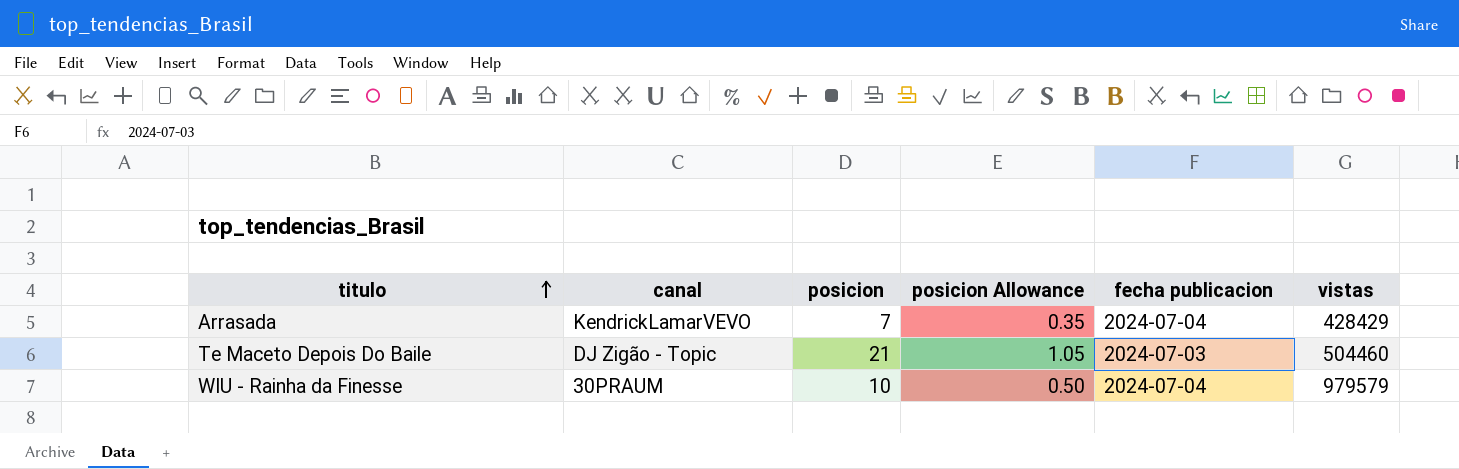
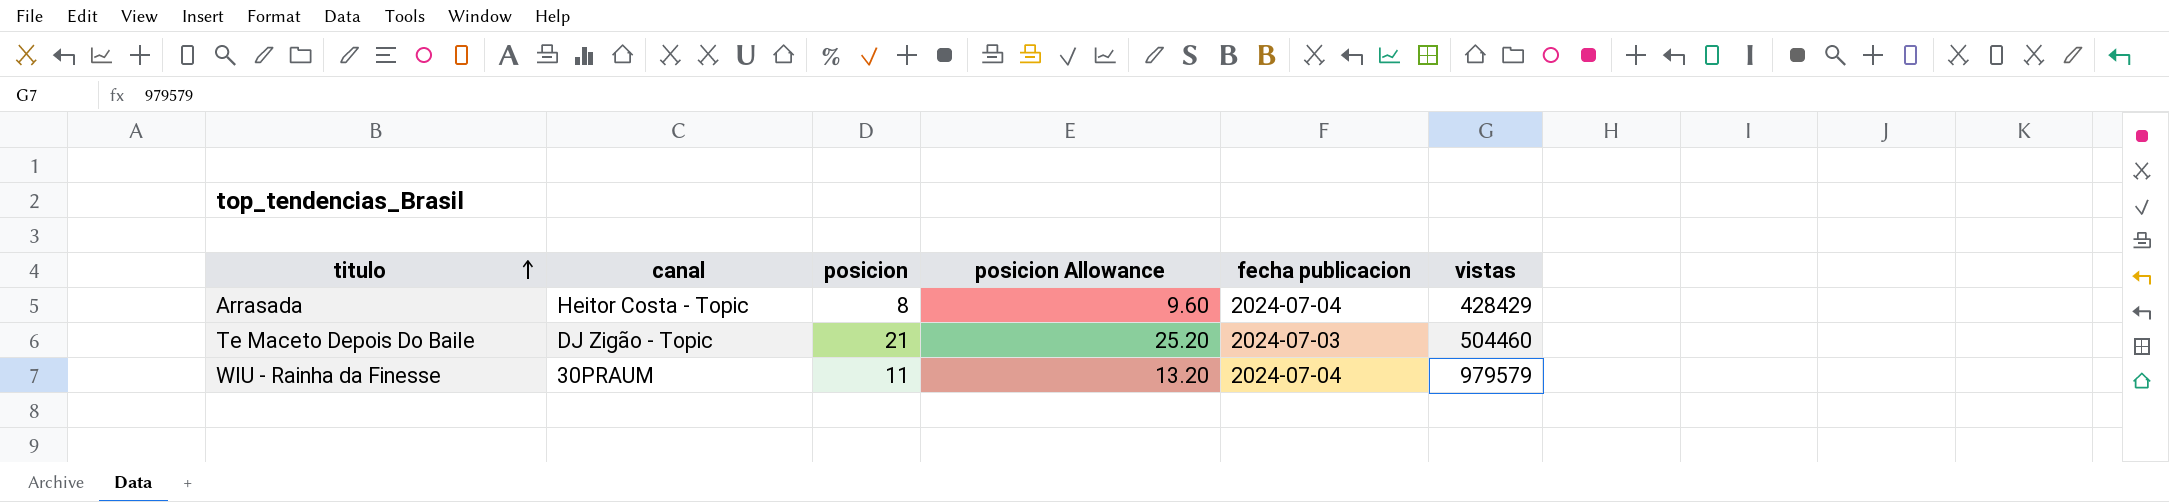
column posicion Allowance | formula: [posicion] * 0.05 -> [posicion] * 1.2
Arrasada | canal: KendrickLamarVEVO -> Heitor Costa - Topic
Arrasada | posicion: 7 -> 8
WIU - Rainha da Finesse | posicion: 10 -> 11

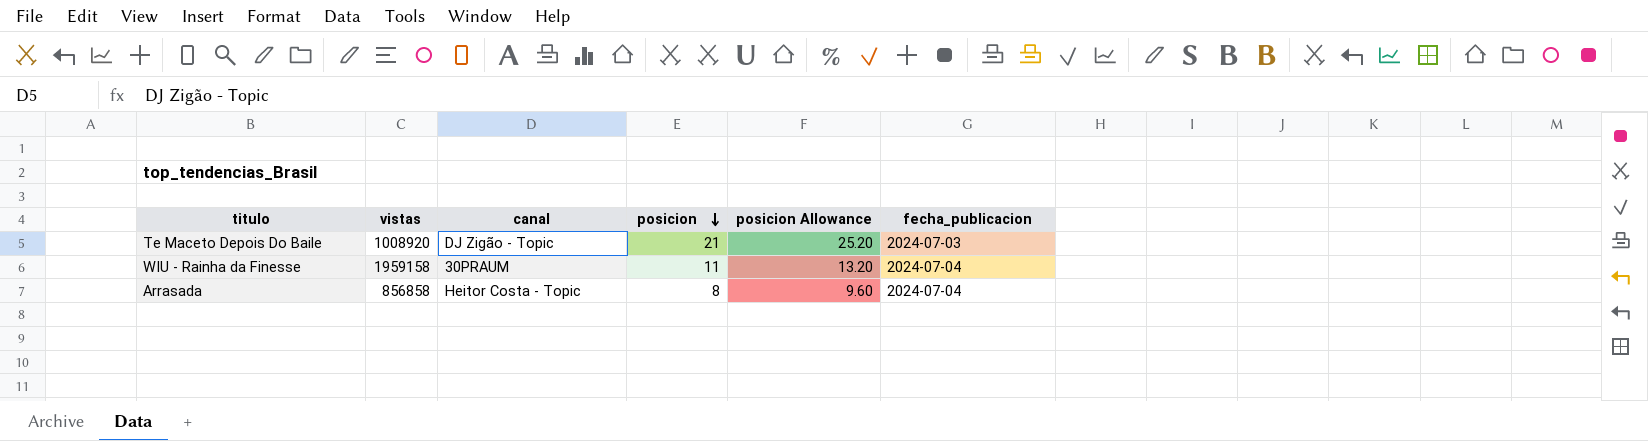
row order: titulo ascending -> posicion descending
column vistas | position: 6 -> 2
column name: fecha publicacion -> fecha_publicacion
Te Maceto Depois Do Baile | vistas: 504460 -> 1008920
WIU - Rainha da Finesse | vistas: 979579 -> 1959158
Arrasada | vistas: 428429 -> 856858

